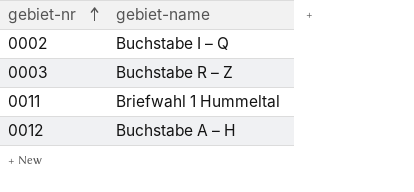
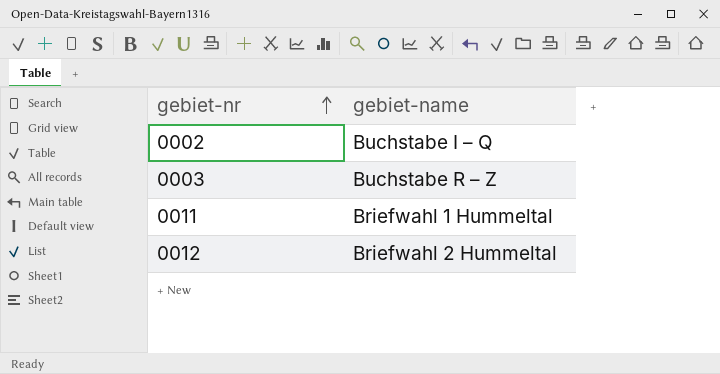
0012 | gebiet-name: Buchstabe A – H -> Briefwahl 2 Hummeltal

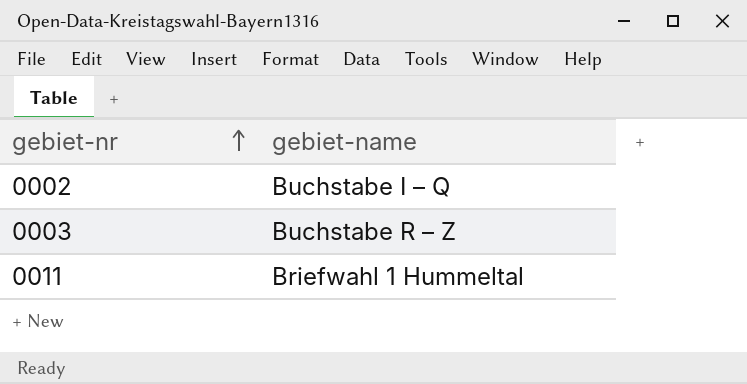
row 0012: Briefwahl 2 Hummeltal -> none

